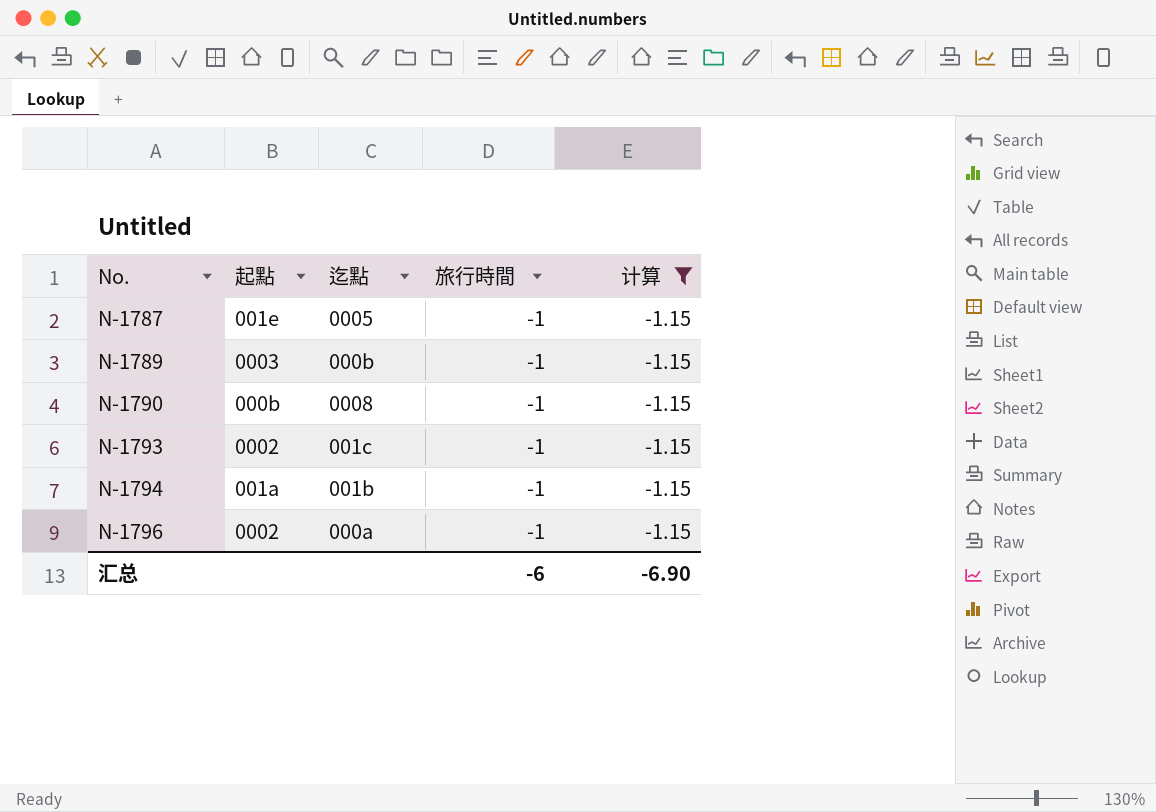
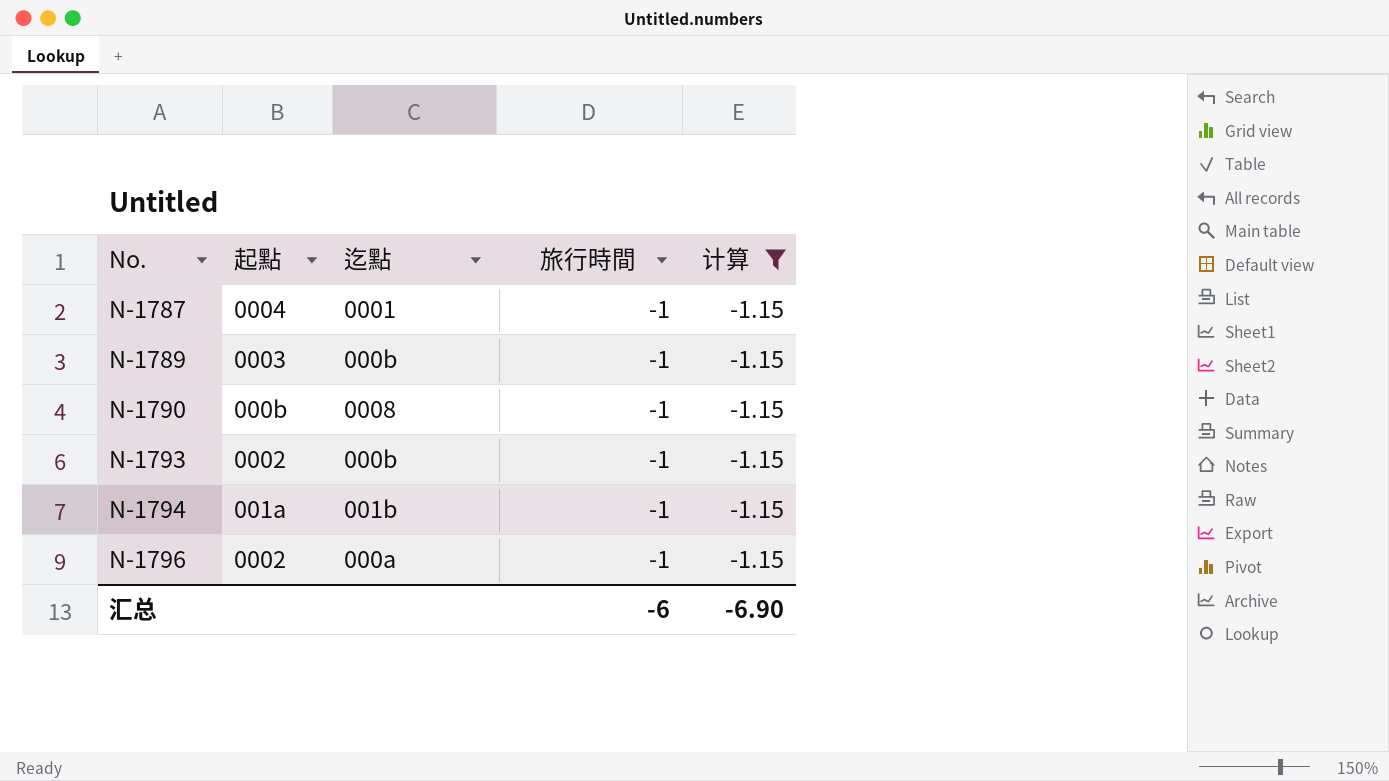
N-1787 | 起點: 001e -> 0004
N-1787 | 迄點: 0005 -> 0001
N-1793 | 迄點: 001c -> 000b

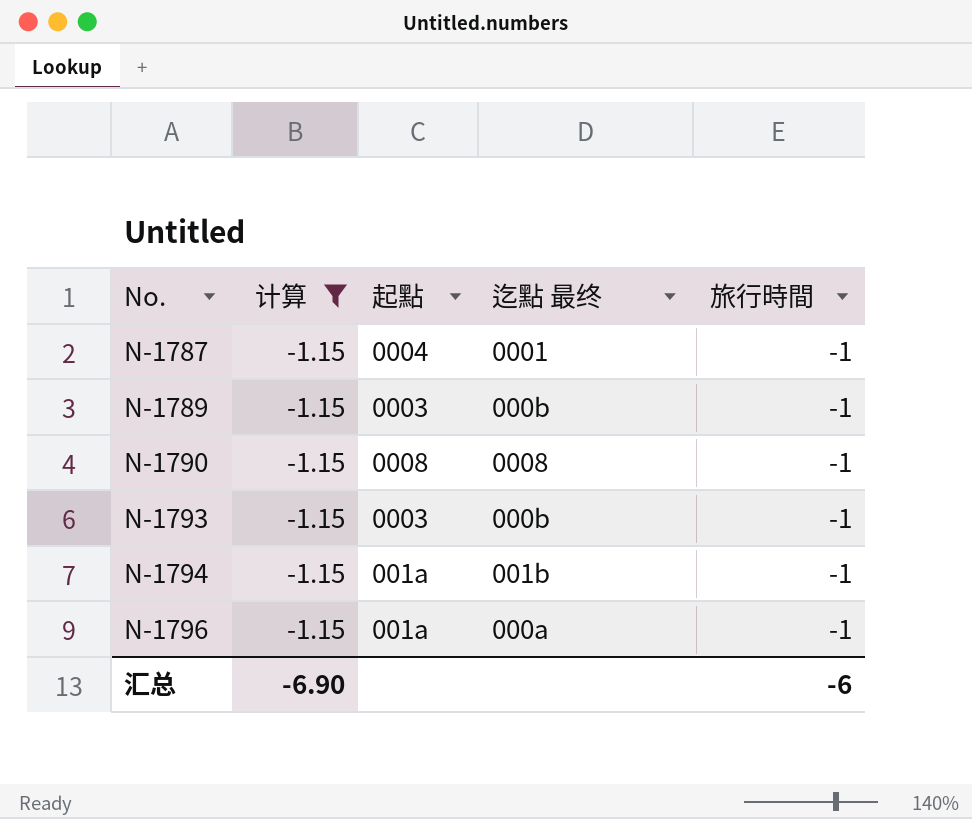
column 计算 | position: 5 -> 2
column name: 迄點 -> 迄點 最终
N-1790 | 起點: 000b -> 0008
N-1793 | 起點: 0002 -> 0003
N-1796 | 起點: 0002 -> 001a

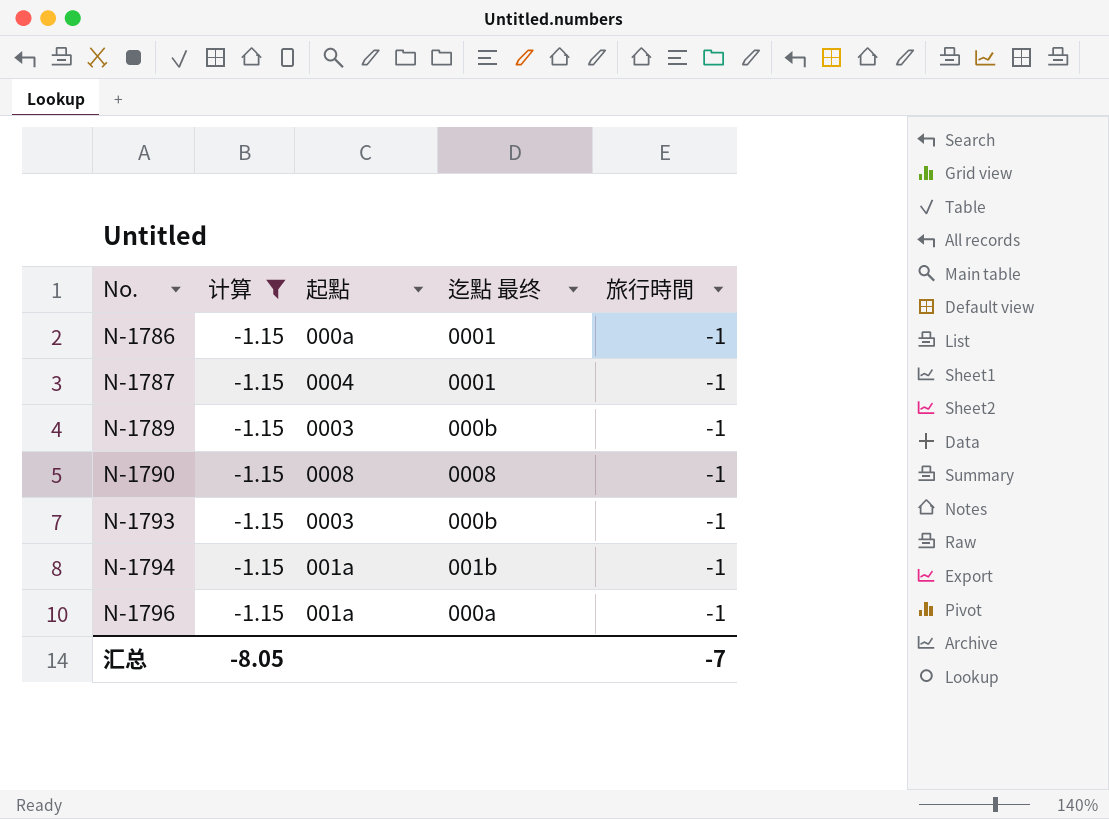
row N-1786: none -> -1.15 | 000a | 0001 | -1
汇总 | 计算: -6.90 -> -8.05
汇总 | 旅行時間: -6 -> -7

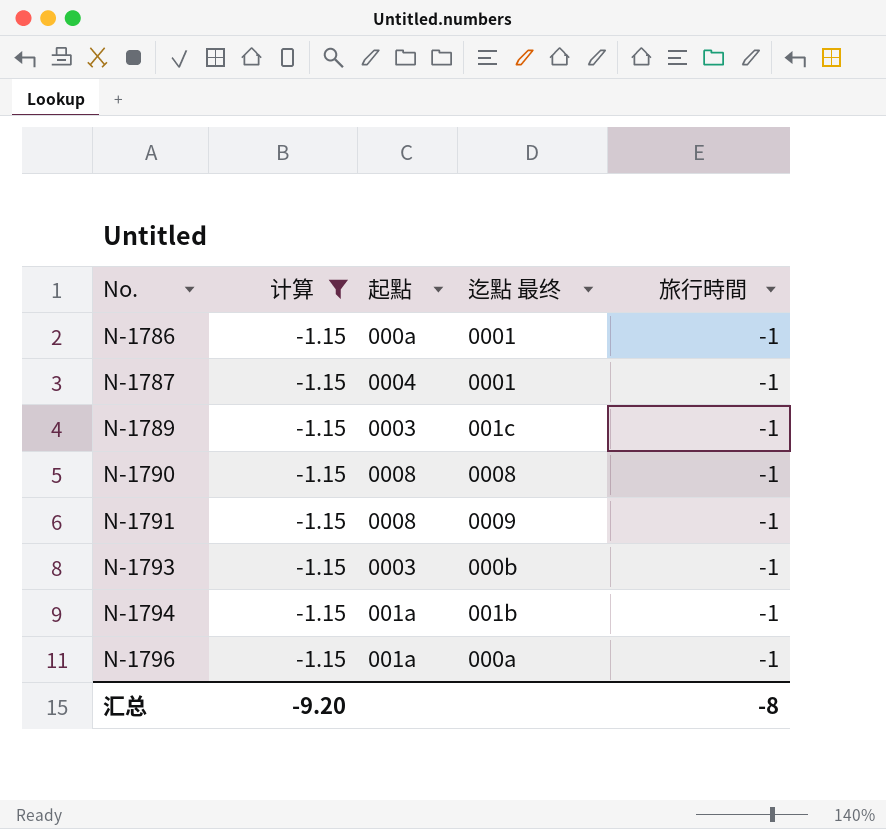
N-1789 | 迄點 最终: 000b -> 001c
row N-1791: none -> -1.15 | 0008 | 0009 | -1
汇总 | 计算: -8.05 -> -9.20
汇总 | 旅行時間: -7 -> -8

